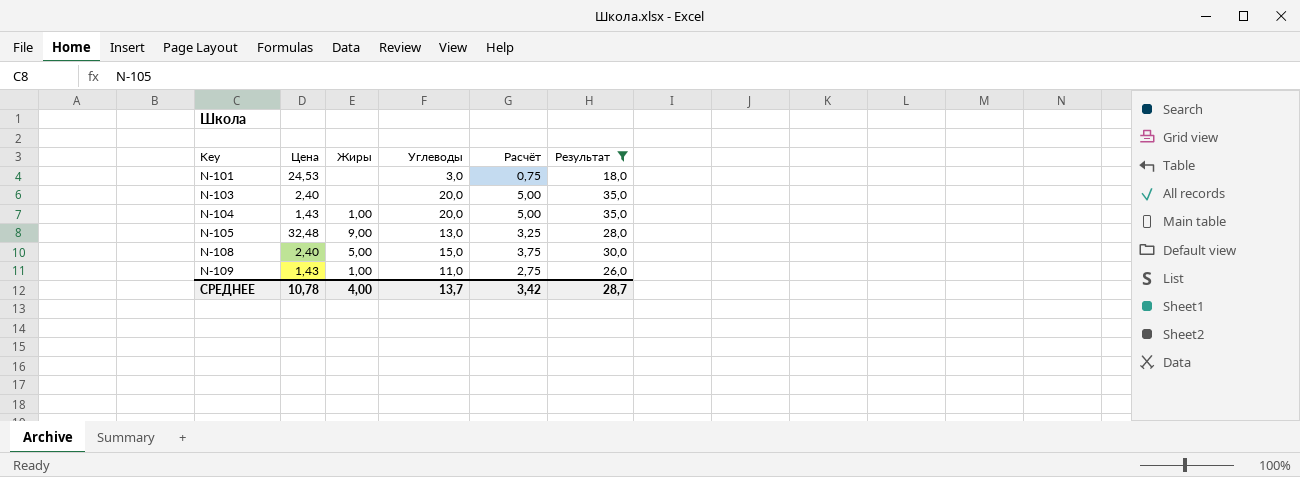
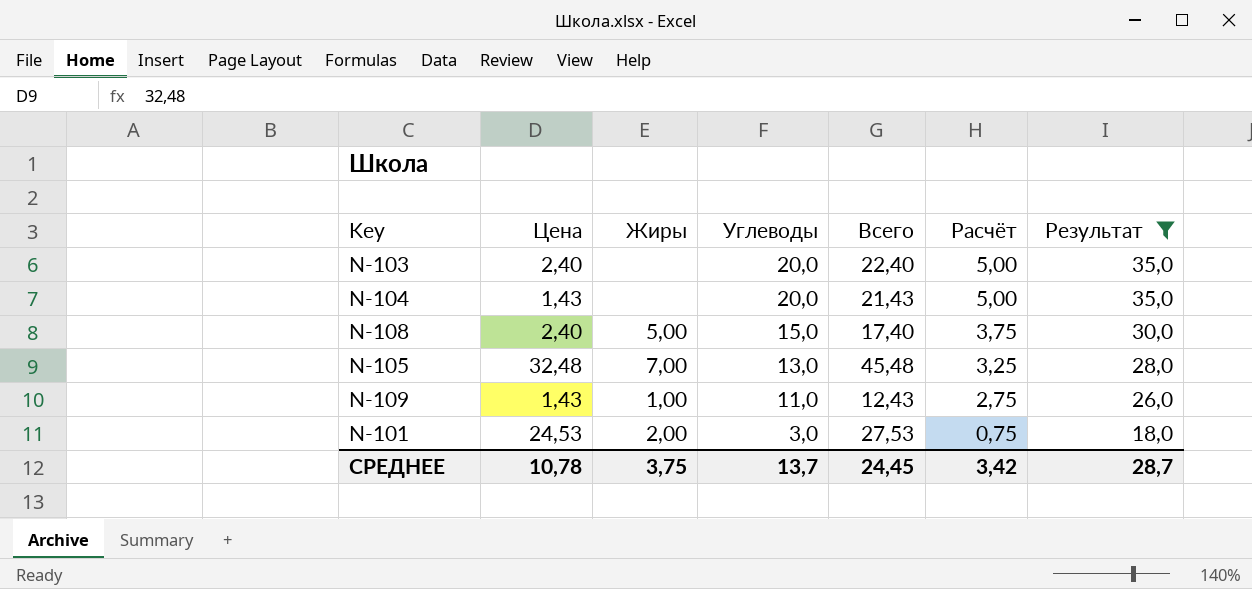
row order: Key ascending -> Углеводы descending
column Всего | formula: none -> [Цена] + [Углеводы]
N-104 | Жиры: 1,00 -> none
N-105 | Жиры: 9,00 -> 7,00
N-101 | Жиры: none -> 2,00
СРЕДНЕЕ | Жиры: 4,00 -> 3,75

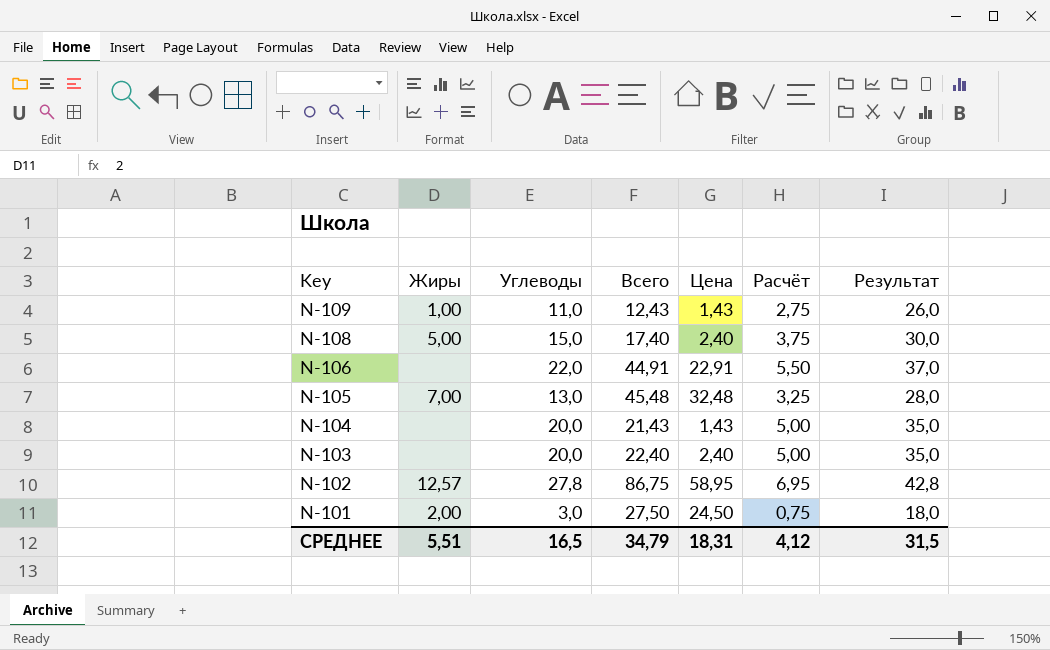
filter: Результат <= 35,0 -> none
row order: Углеводы descending -> Key descending
column Цена | position: 2 -> 5
N-101 | Всего: 27,53 -> 27,50
N-101 | Цена: 24,53 -> 24,50
СРЕДНЕЕ | Жиры: 3,75 -> 5,51
СРЕДНЕЕ | Углеводы: 13,7 -> 16,5
СРЕДНЕЕ | Всего: 24,45 -> 34,79
СРЕДНЕЕ | Цена: 10,78 -> 18,31
СРЕДНЕЕ | Расчёт: 3,42 -> 4,12
СРЕДНЕЕ | Результат: 28,7 -> 31,5

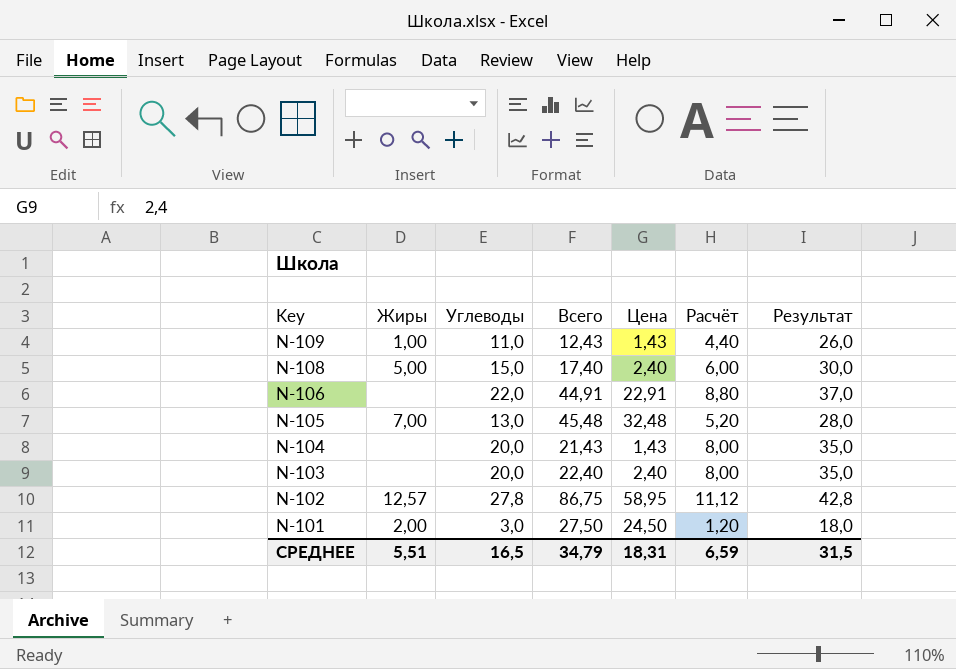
column Расчёт | formula: [Углеводы] * 0,25 -> [Углеводы] * 0,4
СРЕДНЕЕ | Расчёт: 4,12 -> 6,59

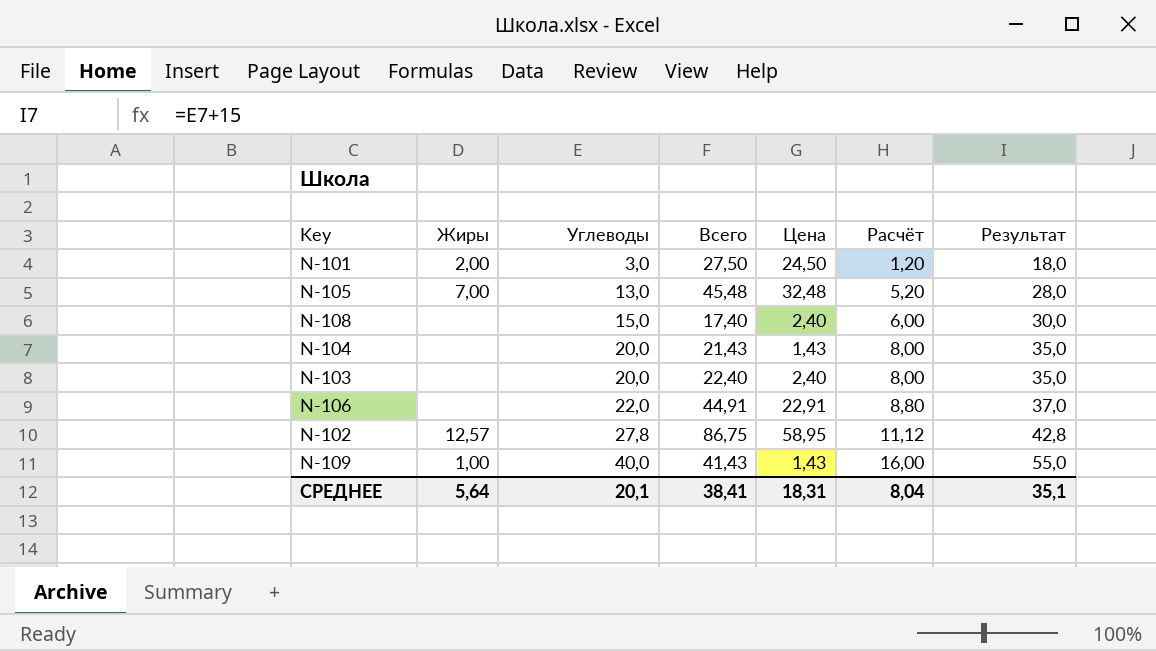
row order: Key descending -> Углеводы ascending
N-108 | Жиры: 5,00 -> none
N-109 | Углеводы: 11,0 -> 40,0
N-109 | Всего: 12,43 -> 41,43
N-109 | Расчёт: 4,40 -> 16,00
N-109 | Результат: 26,0 -> 55,0
СРЕДНЕЕ | Жиры: 5,51 -> 5,64
СРЕДНЕЕ | Углеводы: 16,5 -> 20,1
СРЕДНЕЕ | Всего: 34,79 -> 38,41
СРЕДНЕЕ | Расчёт: 6,59 -> 8,04
СРЕДНЕЕ | Результат: 31,5 -> 35,1

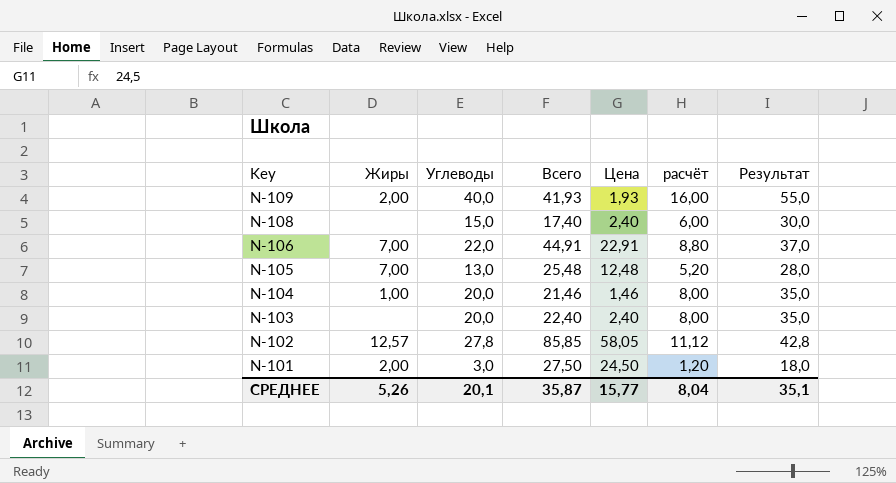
row order: Углеводы ascending -> Key descending
column name: Расчёт -> расчёт
N-109 | Жиры: 1,00 -> 2,00
N-109 | Всего: 41,43 -> 41,93
N-109 | Цена: 1,43 -> 1,93
N-106 | Жиры: none -> 7,00
N-105 | Всего: 45,48 -> 25,48
N-105 | Цена: 32,48 -> 12,48
N-104 | Жиры: none -> 1,00
N-104 | Всего: 21,43 -> 21,46
N-104 | Цена: 1,43 -> 1,46
N-102 | Всего: 86,75 -> 85,85
N-102 | Цена: 58,95 -> 58,05
СРЕДНЕЕ | Жиры: 5,64 -> 5,26
СРЕДНЕЕ | Всего: 38,41 -> 35,87
СРЕДНЕЕ | Цена: 18,31 -> 15,77

